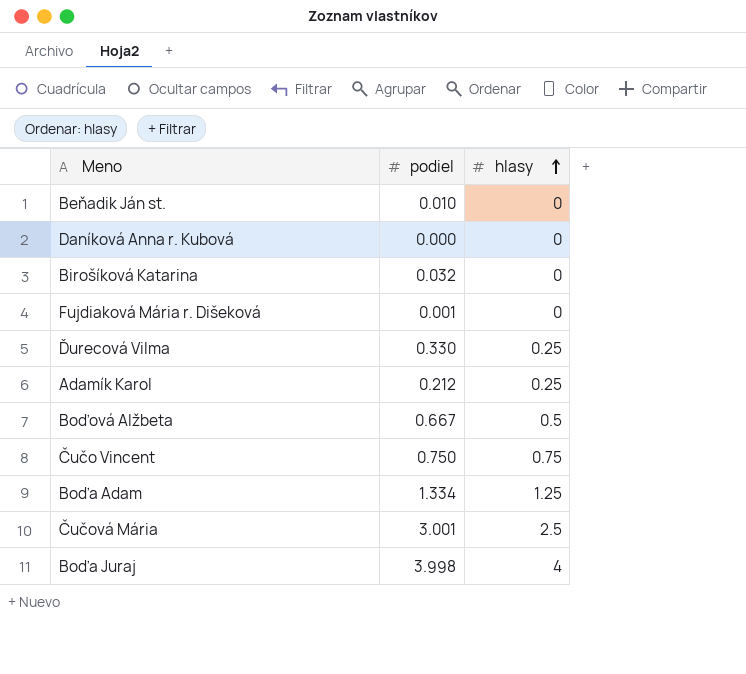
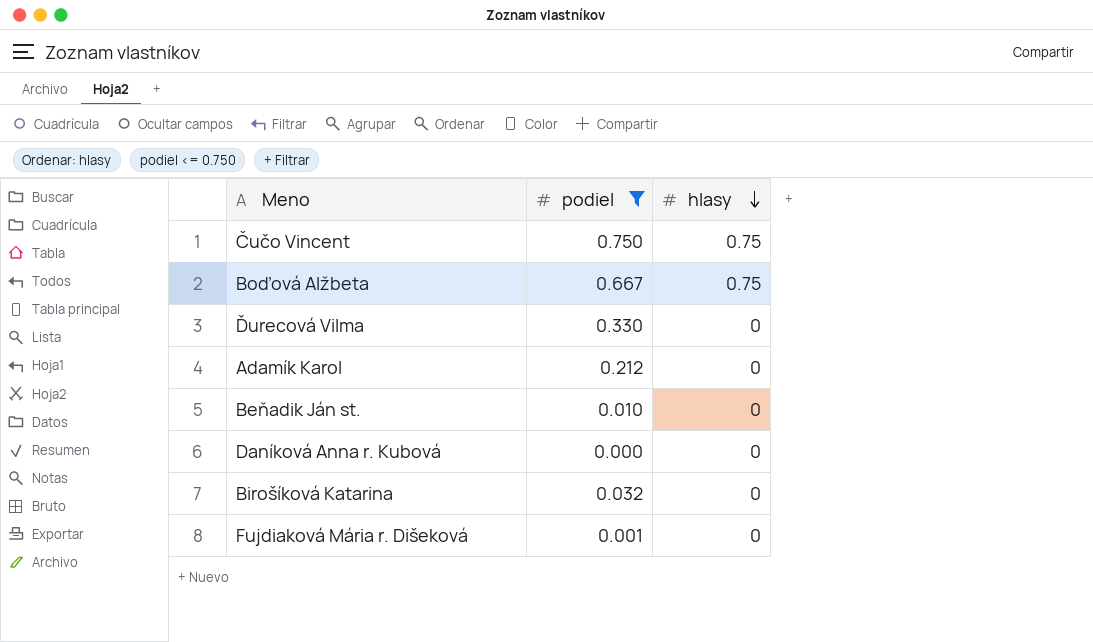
filter: none -> podiel <= 0.750
row order: hlasy ascending -> hlasy descending
Boďová Alžbeta | hlasy: 0.5 -> 0.75
Ďurecová Vilma | hlasy: 0.25 -> 0
Adamík Karol | hlasy: 0.25 -> 0

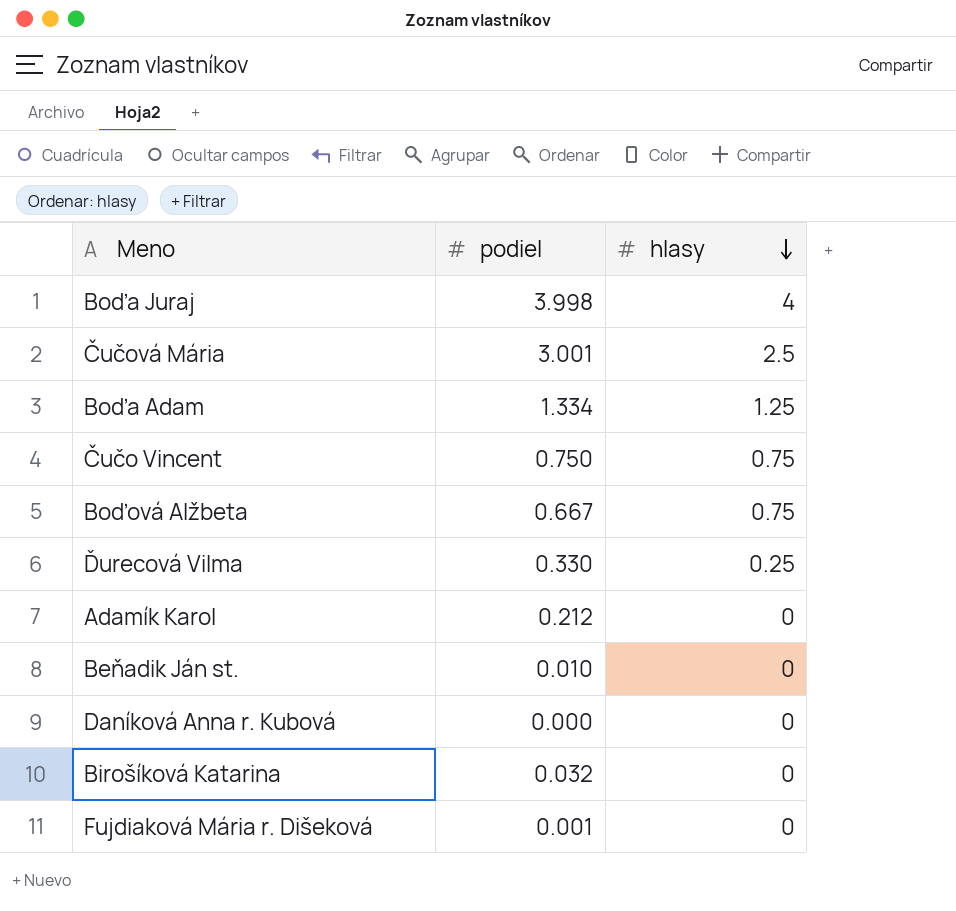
filter: podiel <= 0.750 -> none
Ďurecová Vilma | hlasy: 0 -> 0.25

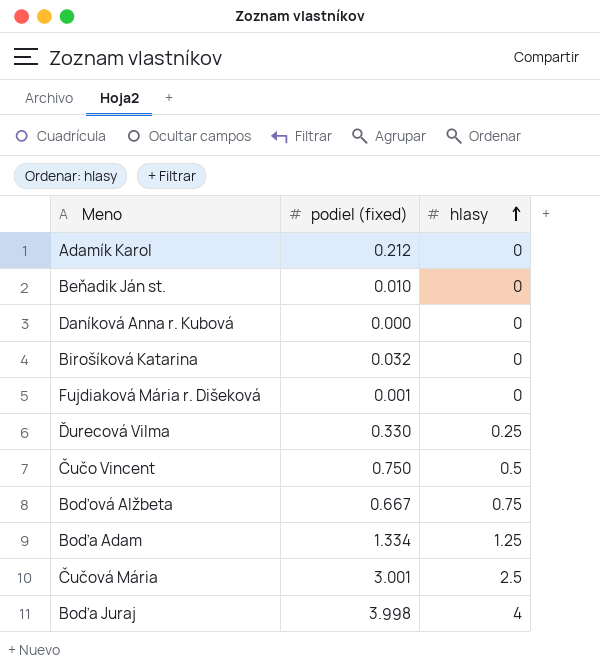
row order: hlasy descending -> hlasy ascending
column name: podiel -> podiel (fixed)
Čučo Vincent | hlasy: 0.75 -> 0.5

